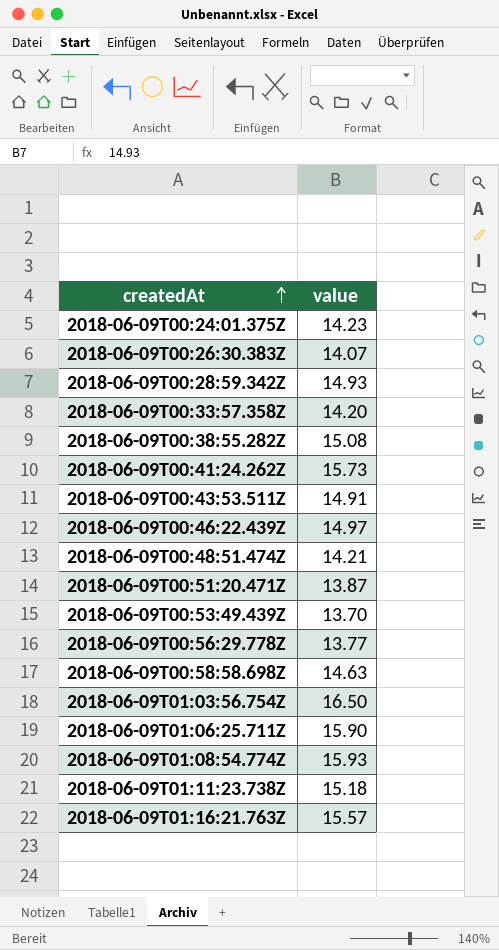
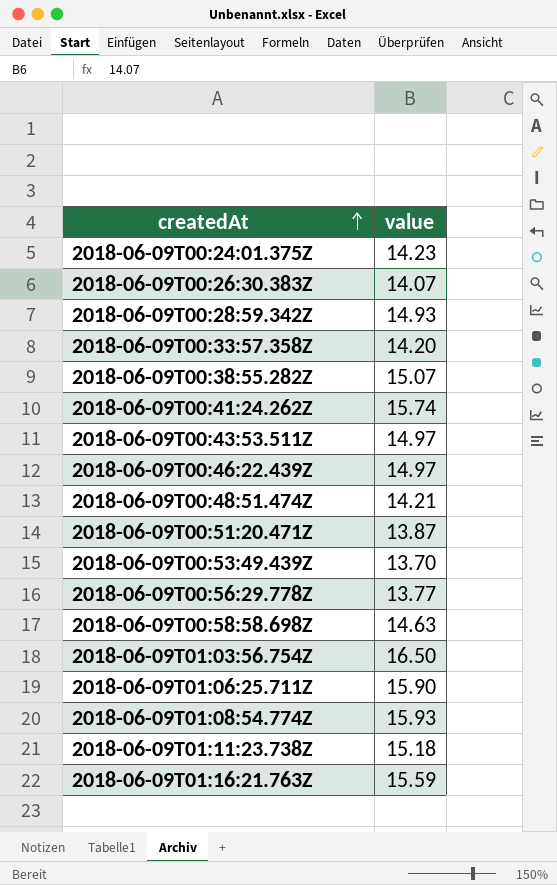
2018-06-09T00:38:55.282Z | value: 15.08 -> 15.07
2018-06-09T00:41:24.262Z | value: 15.73 -> 15.74
2018-06-09T00:43:53.511Z | value: 14.91 -> 14.97
2018-06-09T01:16:21.763Z | value: 15.57 -> 15.59

